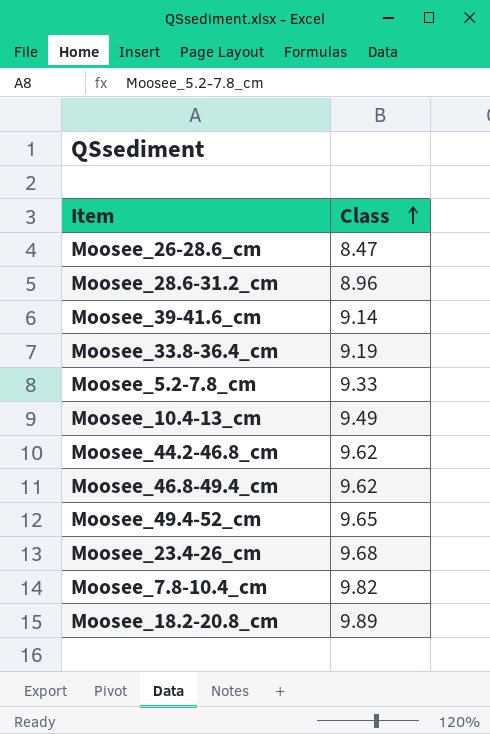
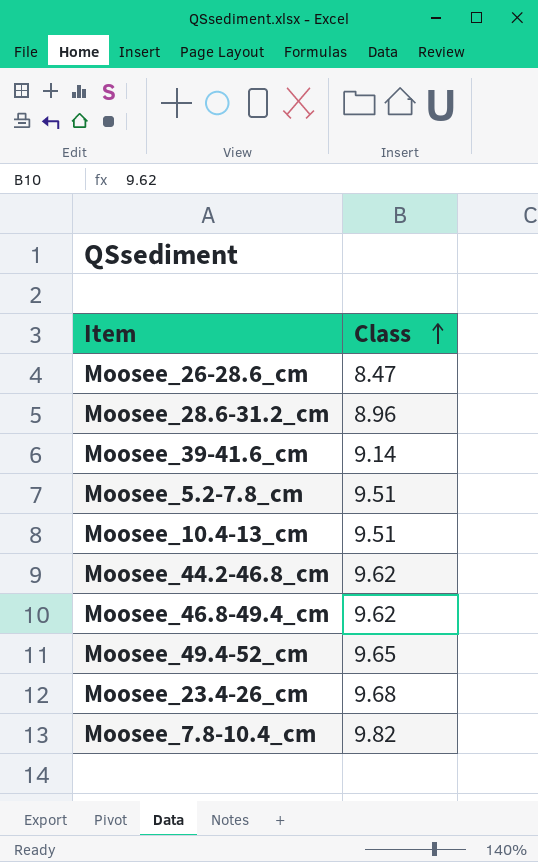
row Moosee_33.8-36.4_cm: 9.19 -> none
row Moosee_18.2-20.8_cm: 9.89 -> none
Moosee_5.2-7.8_cm | Class: 9.33 -> 9.51
Moosee_10.4-13_cm | Class: 9.49 -> 9.51

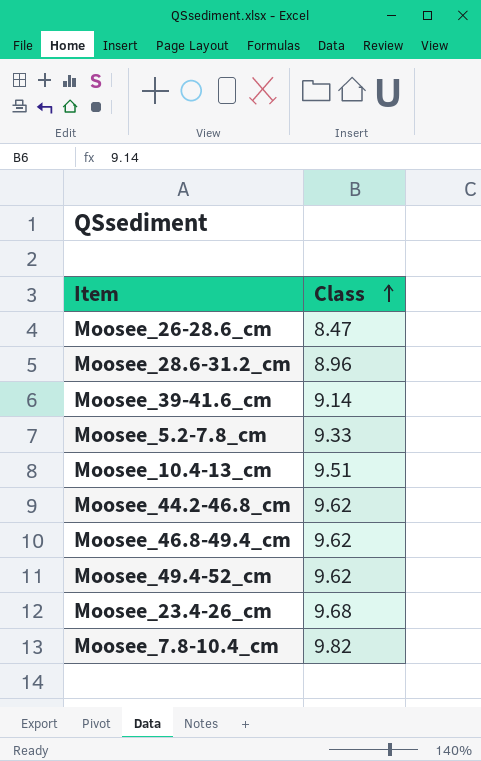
Moosee_5.2-7.8_cm | Class: 9.51 -> 9.33
Moosee_49.4-52_cm | Class: 9.65 -> 9.62

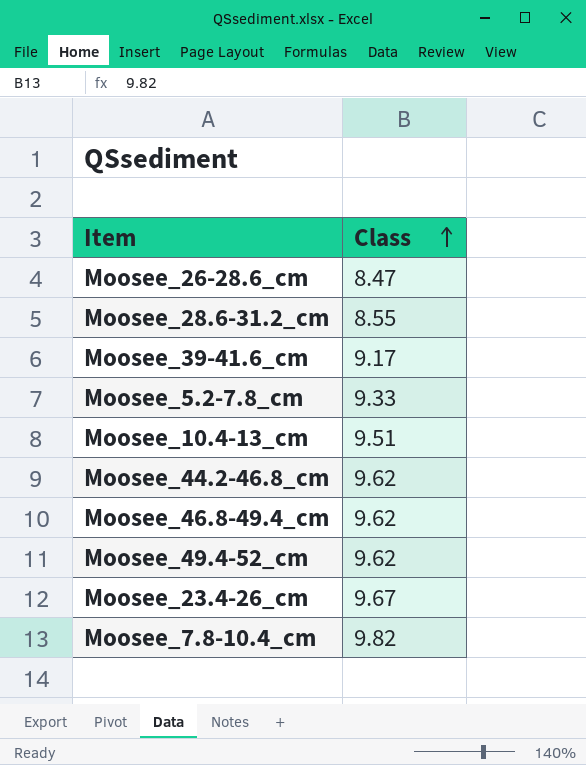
Moosee_28.6-31.2_cm | Class: 8.96 -> 8.55
Moosee_39-41.6_cm | Class: 9.14 -> 9.17
Moosee_23.4-26_cm | Class: 9.68 -> 9.67

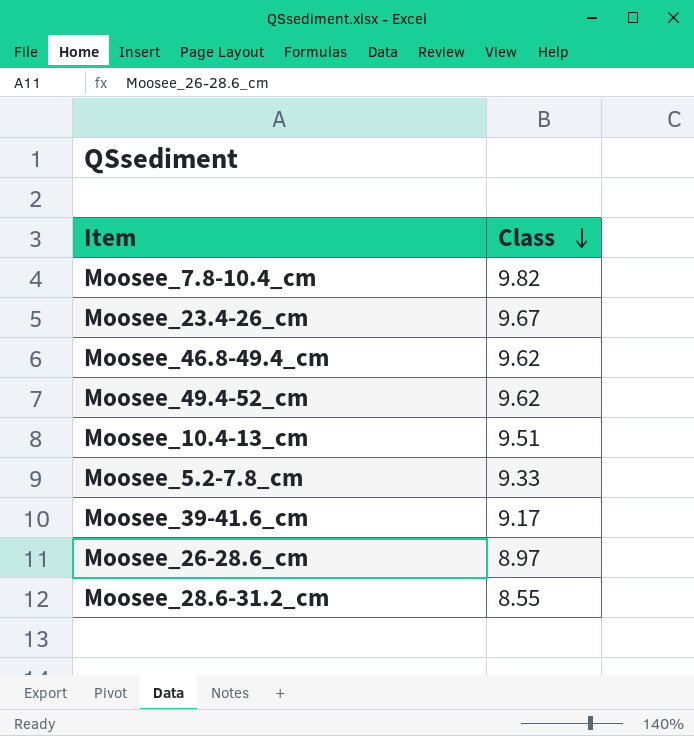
row order: Class ascending -> Class descending
row Moosee_44.2-46.8_cm: 9.62 -> none
Moosee_26-28.6_cm | Class: 8.47 -> 8.97

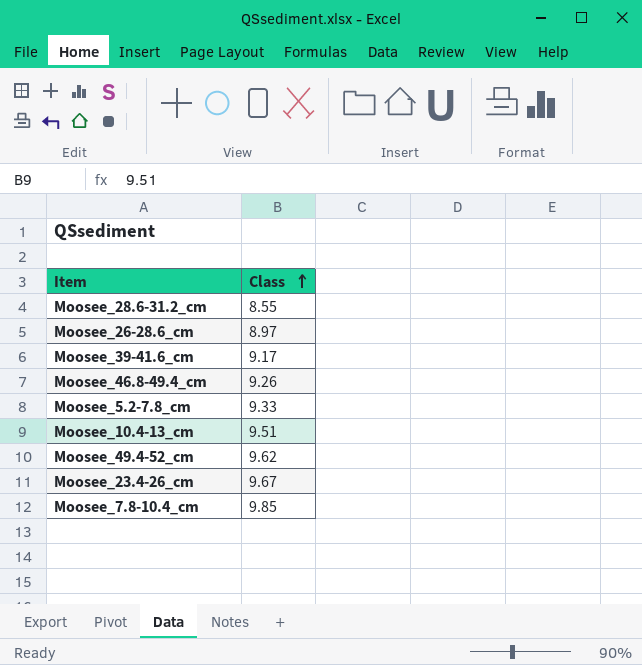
row order: Class descending -> Class ascending
Moosee_46.8-49.4_cm | Class: 9.62 -> 9.26
Moosee_7.8-10.4_cm | Class: 9.82 -> 9.85

